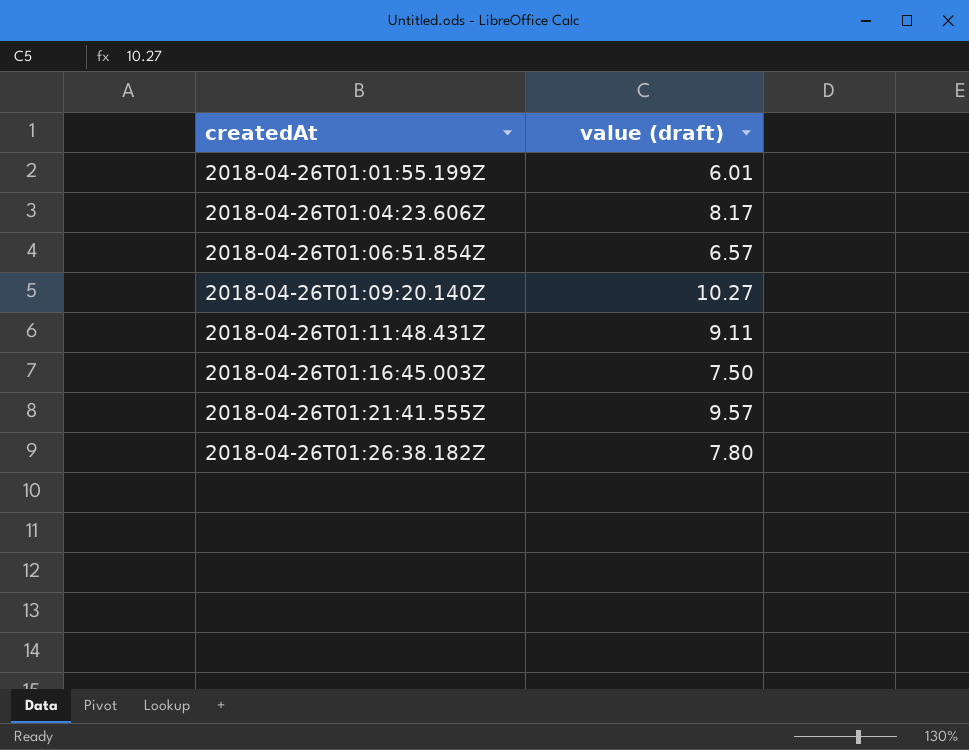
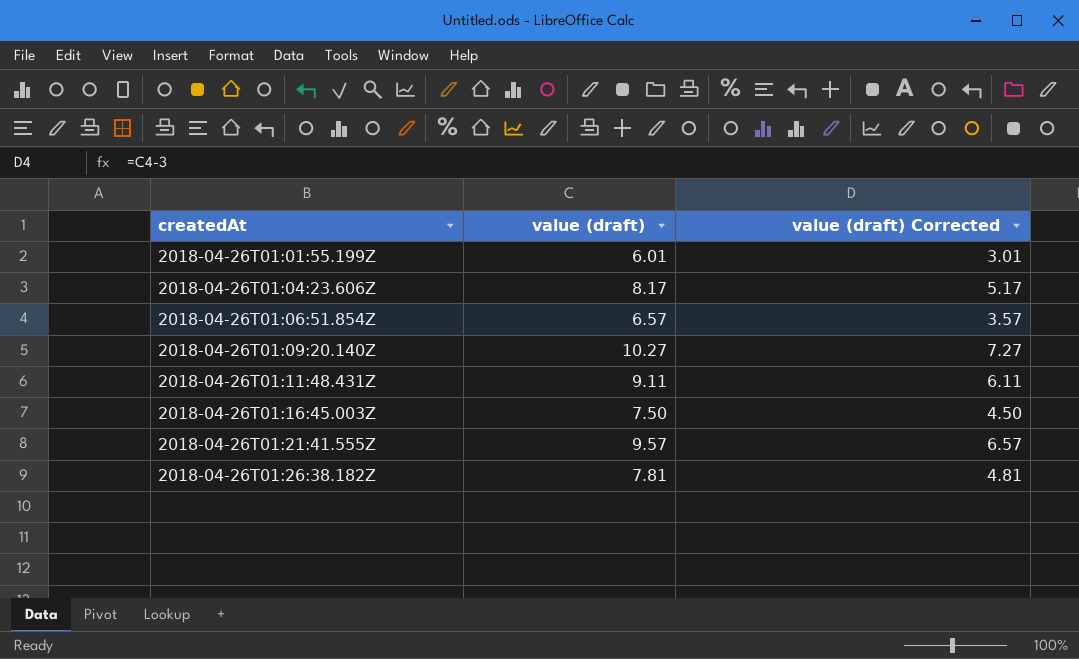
column value (draft) Corrected | formula: none -> [value (draft)] - 3
2018-04-26T01:26:38.182Z | value (draft): 7.80 -> 7.81

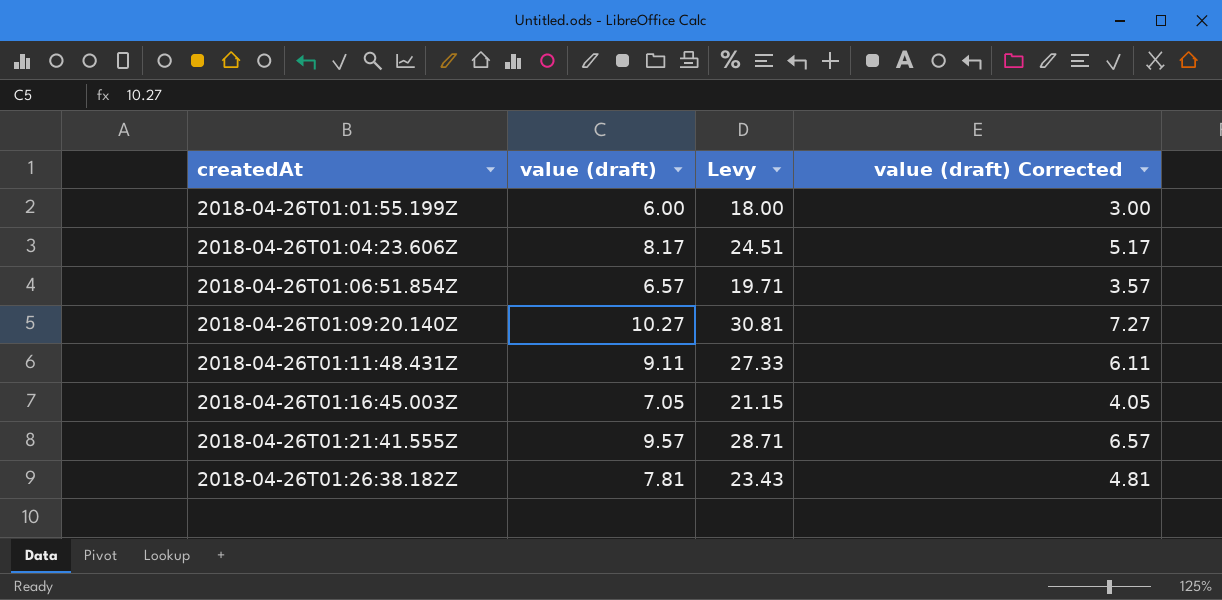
column Levy | formula: none -> [value (draft)] * 3
2018-04-26T01:01:55.199Z | value (draft): 6.01 -> 6.00
2018-04-26T01:01:55.199Z | value (draft) Corrected: 3.01 -> 3.00
2018-04-26T01:16:45.003Z | value (draft): 7.50 -> 7.05
2018-04-26T01:16:45.003Z | value (draft) Corrected: 4.50 -> 4.05

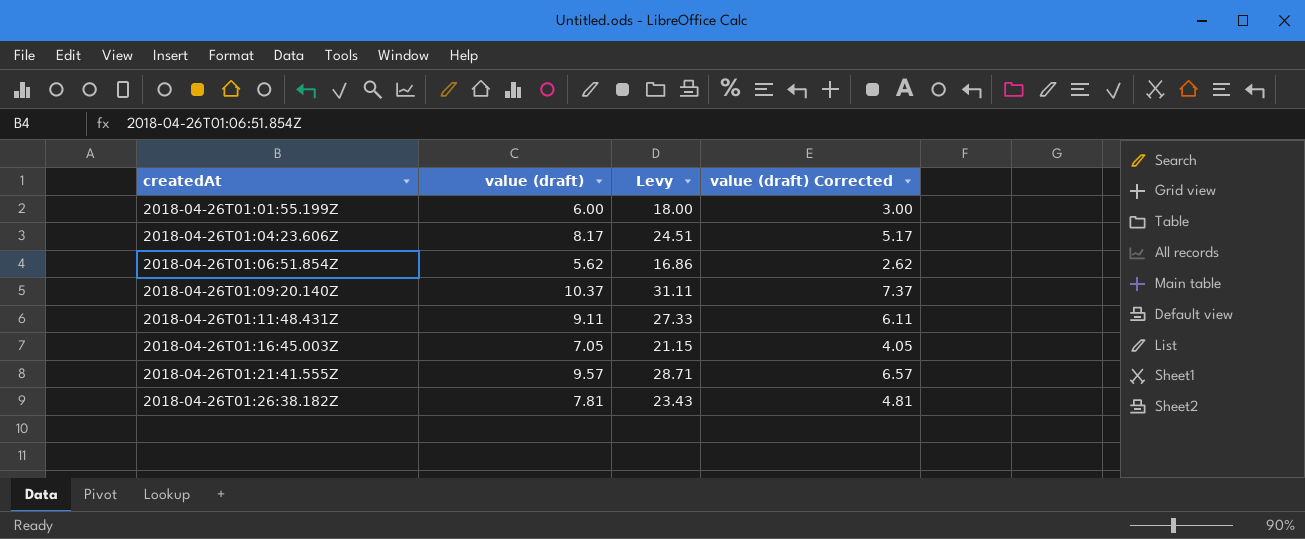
2018-04-26T01:06:51.854Z | value (draft): 6.57 -> 5.62
2018-04-26T01:06:51.854Z | Levy: 19.71 -> 16.86
2018-04-26T01:06:51.854Z | value (draft) Corrected: 3.57 -> 2.62
2018-04-26T01:09:20.140Z | value (draft): 10.27 -> 10.37
2018-04-26T01:09:20.140Z | Levy: 30.81 -> 31.11
2018-04-26T01:09:20.140Z | value (draft) Corrected: 7.27 -> 7.37

